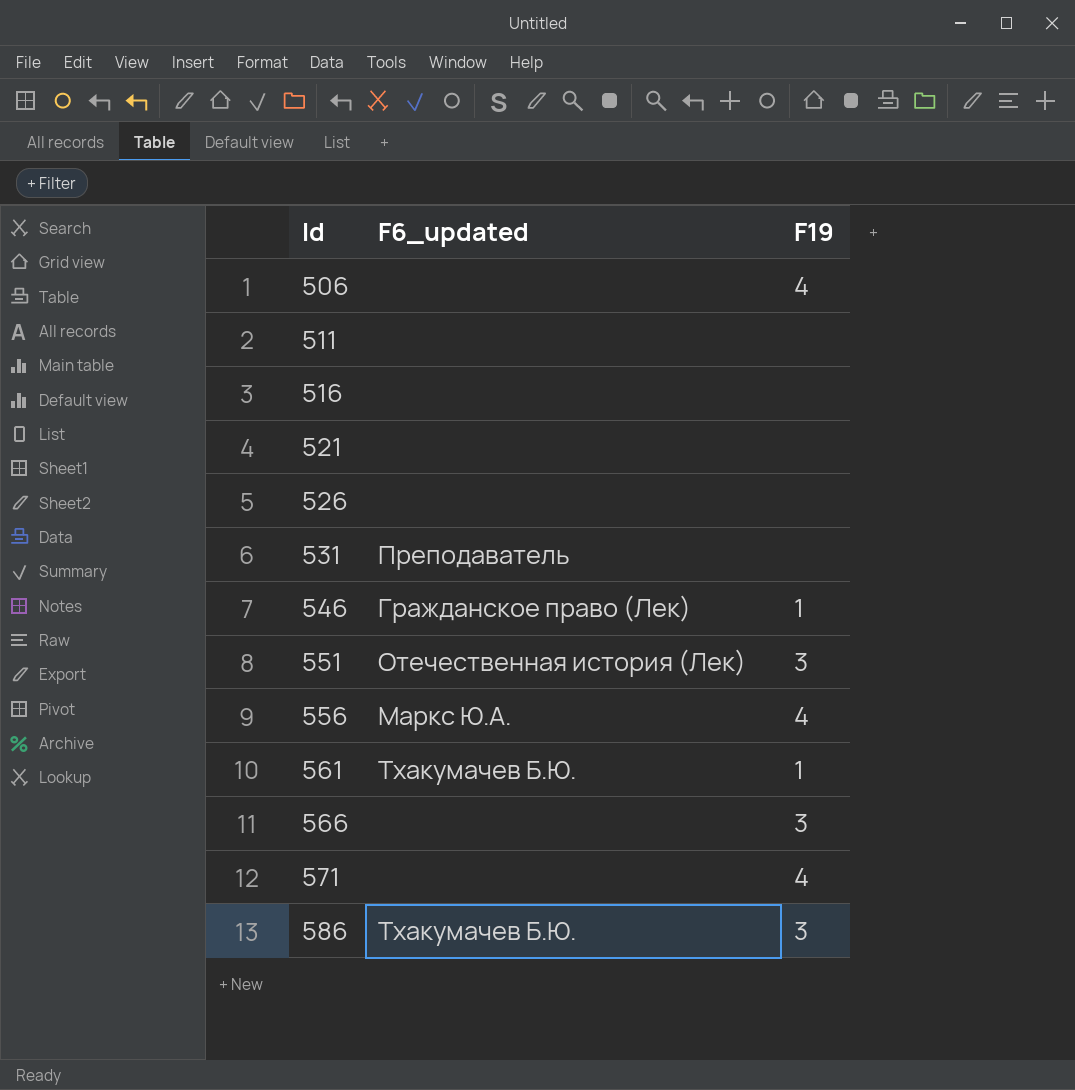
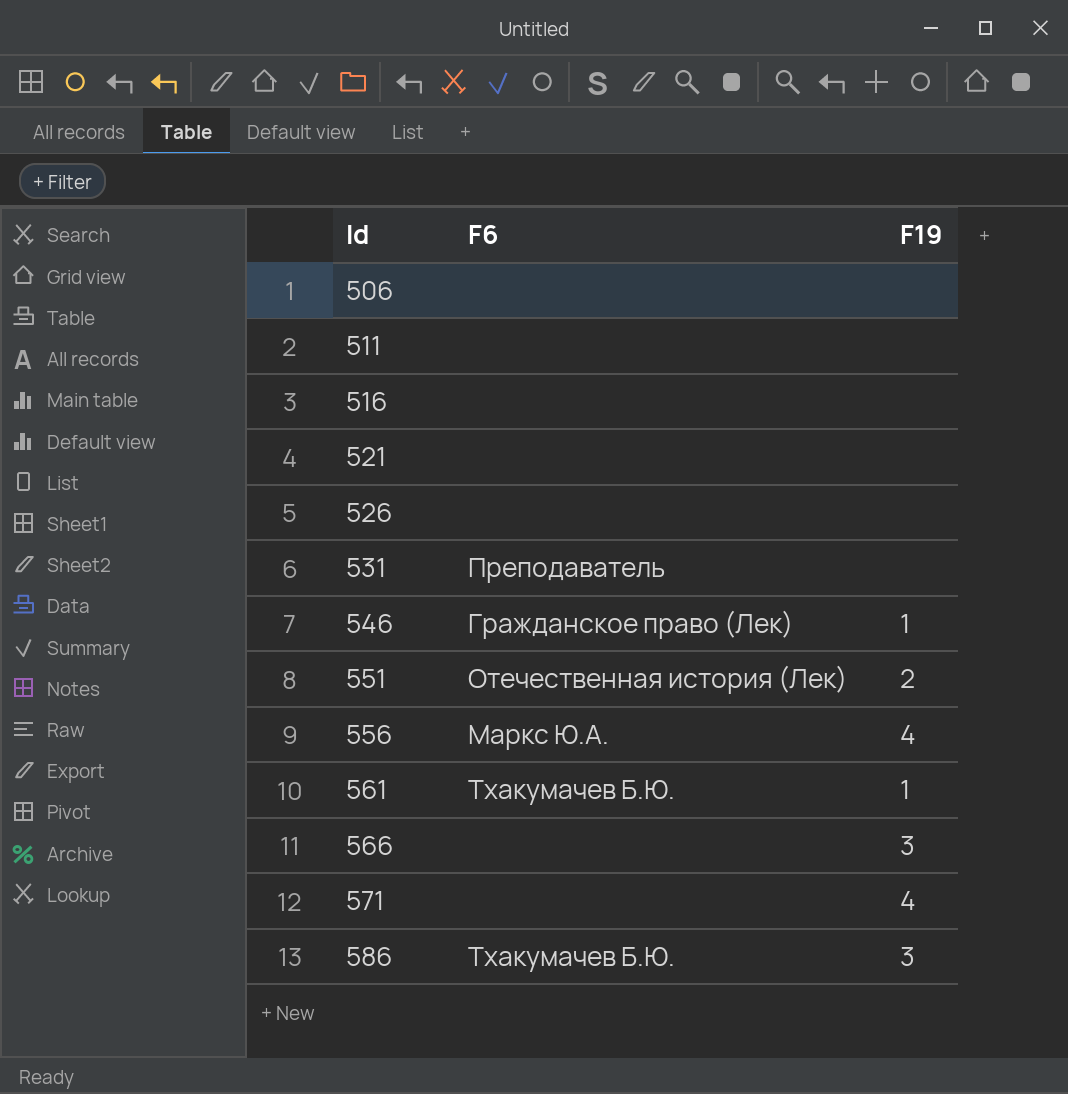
column name: F6_updated -> F6
506 | F19: 4 -> none
551 | F19: 3 -> 2

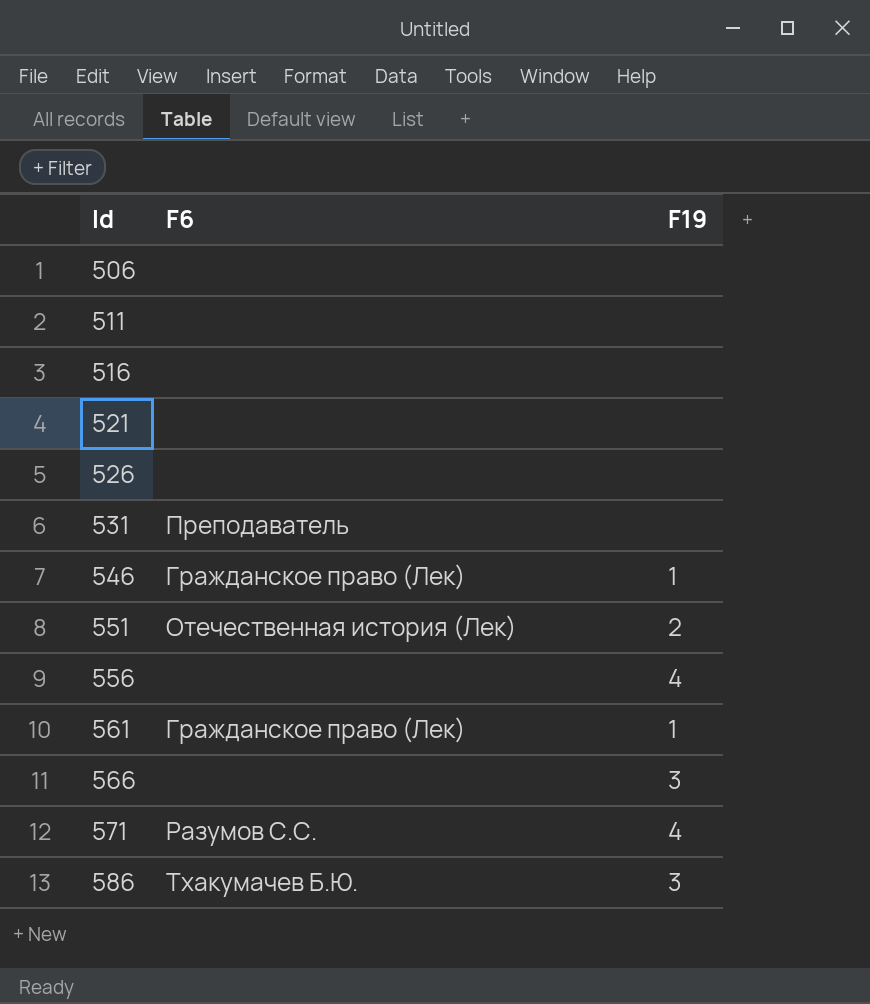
556 | F6: Маркс Ю.А. -> none
561 | F6: Тхакумачев Б.Ю. -> Гражданское право (Лек)
571 | F6: none -> Разумов С.С.

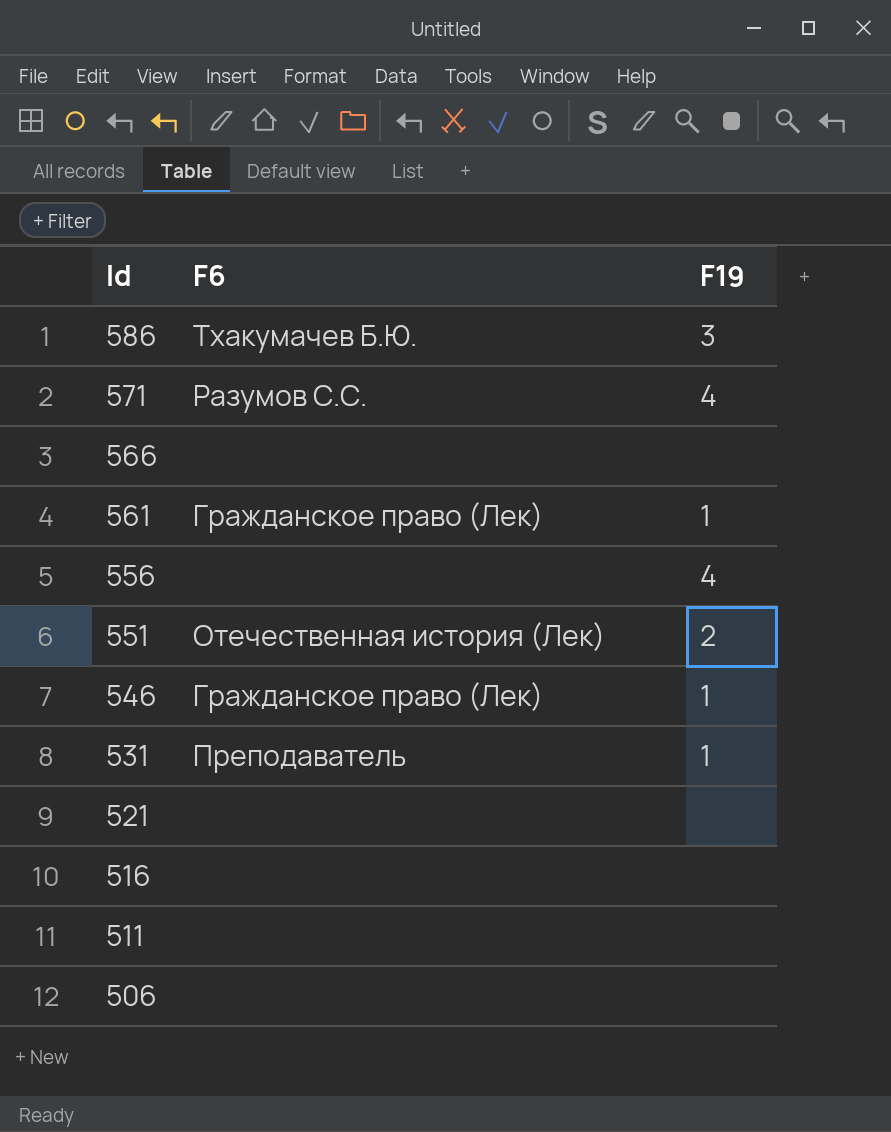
row order: Id ascending -> Id descending
row 526: none | none -> none
566 | F19: 3 -> none
531 | F19: none -> 1

